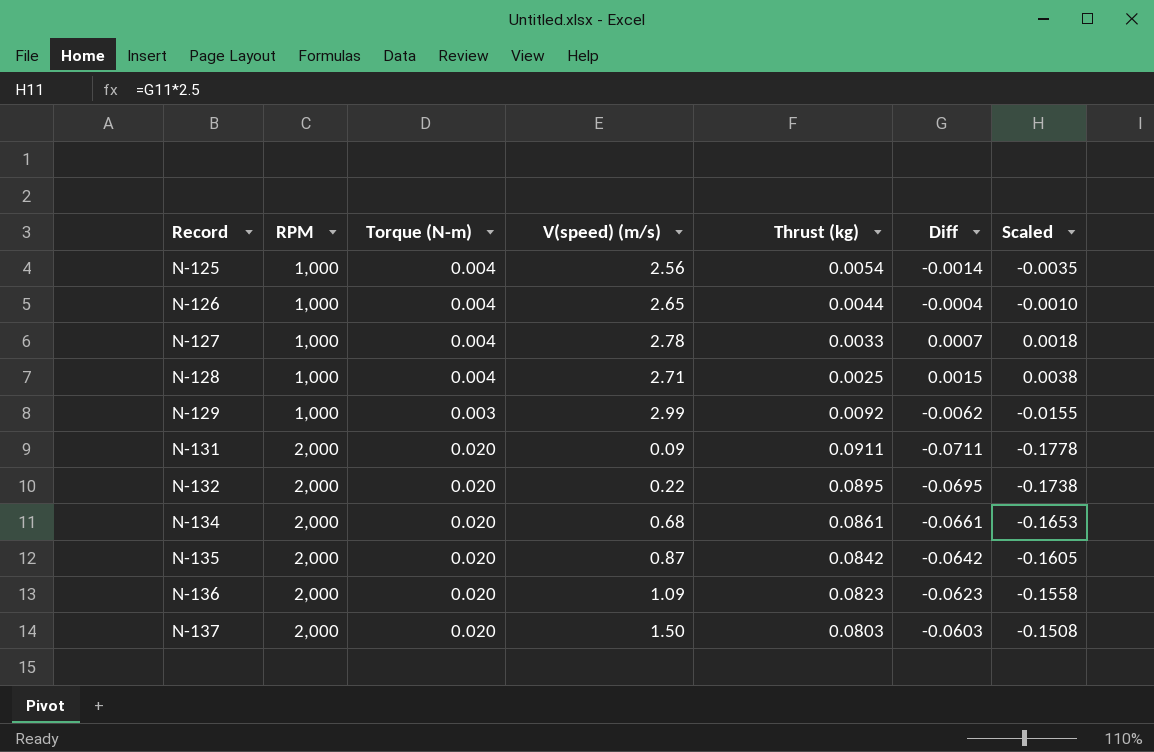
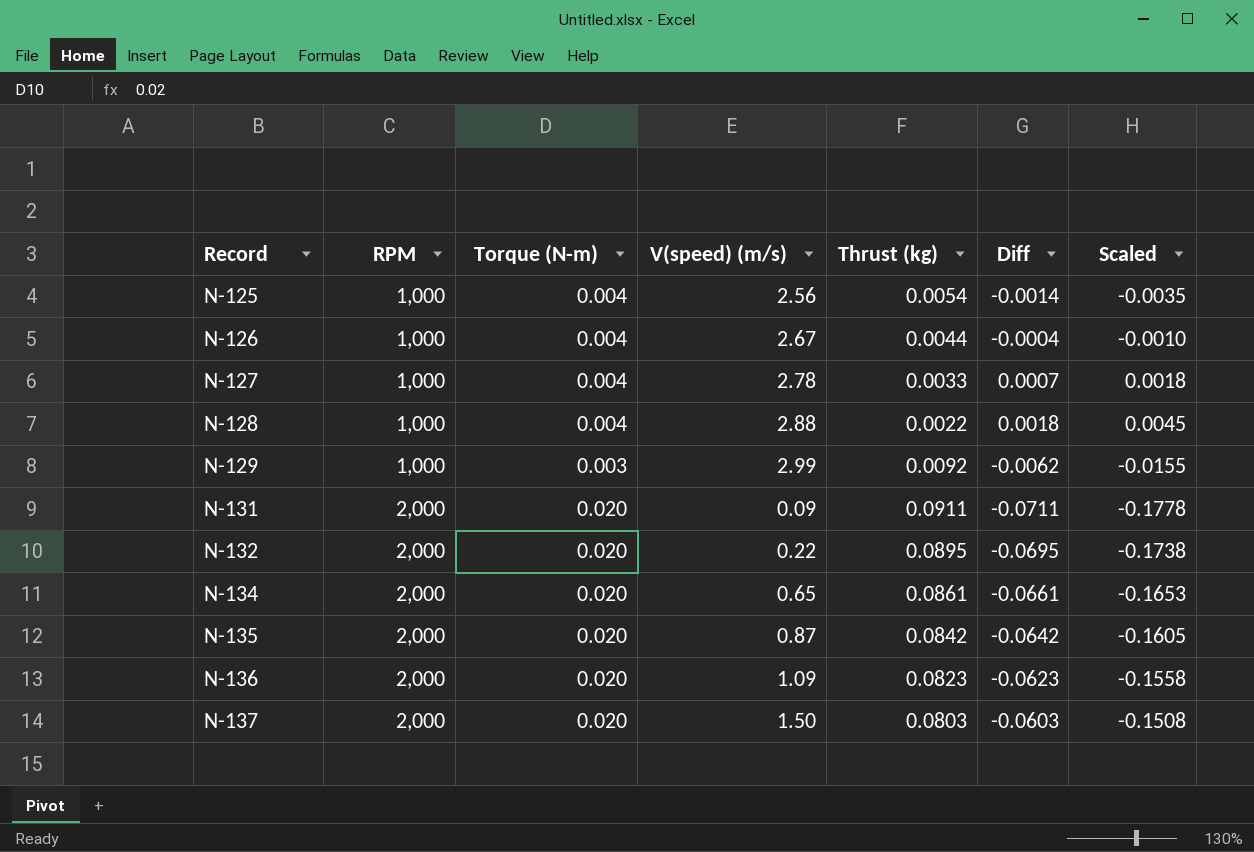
N-126 | V(speed) (m/s): 2.65 -> 2.67
N-128 | V(speed) (m/s): 2.71 -> 2.88
N-128 | Thrust (kg): 0.0025 -> 0.0022
N-128 | Diff: 0.0015 -> 0.0018
N-128 | Scaled: 0.0038 -> 0.0045
N-134 | V(speed) (m/s): 0.68 -> 0.65

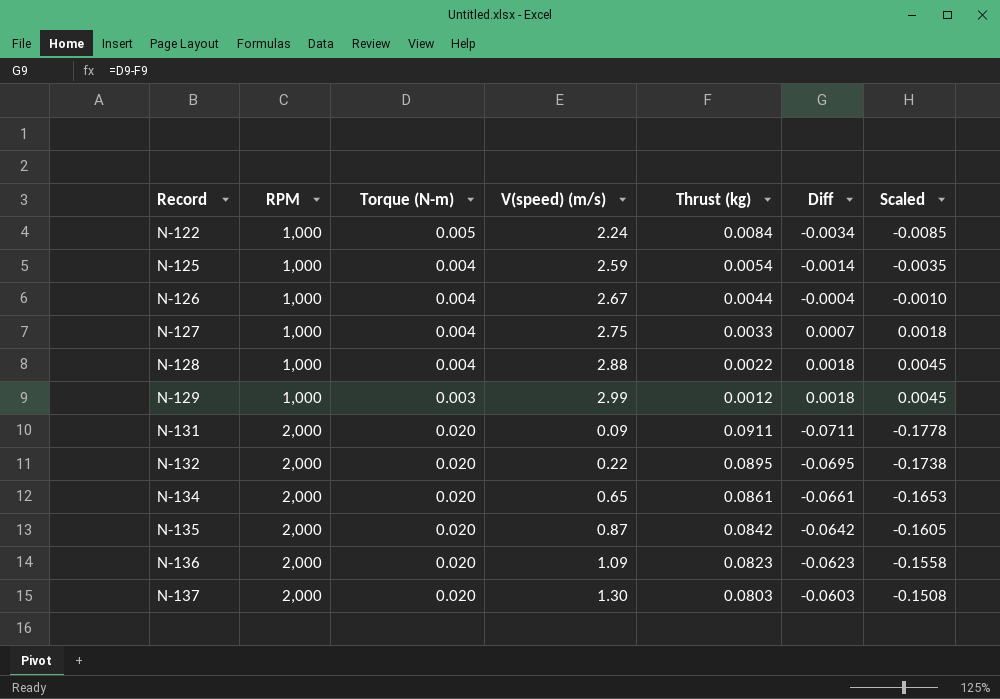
row N-122: none -> 1,000 | 0.005 | 2.24 | 0.0084 | -0.0034 | -0.0085
N-125 | V(speed) (m/s): 2.56 -> 2.59
N-127 | V(speed) (m/s): 2.78 -> 2.75
N-129 | Thrust (kg): 0.0092 -> 0.0012
N-129 | Diff: -0.0062 -> 0.0018
N-129 | Scaled: -0.0155 -> 0.0045
N-137 | V(speed) (m/s): 1.50 -> 1.30

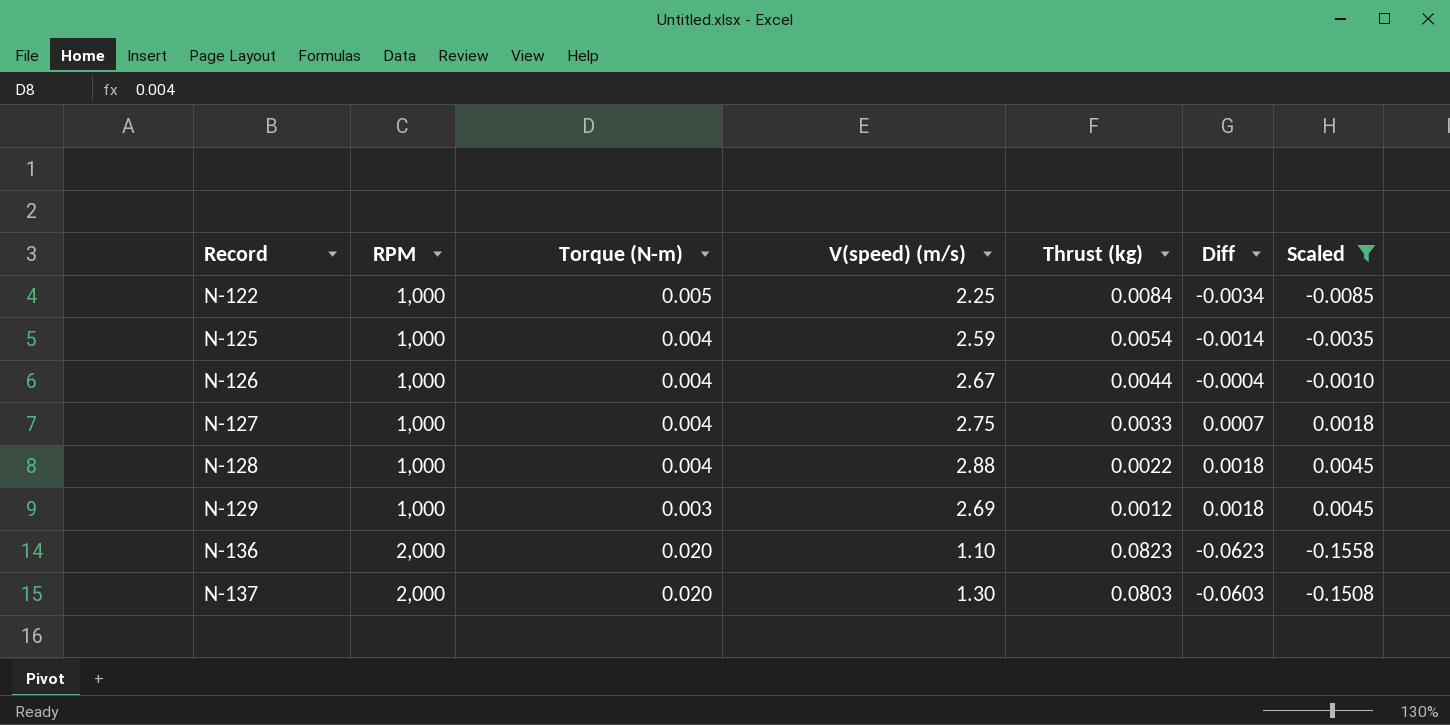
filter: none -> Scaled >= -0.1558
N-122 | V(speed) (m/s): 2.24 -> 2.25
N-129 | V(speed) (m/s): 2.99 -> 2.69
N-136 | V(speed) (m/s): 1.09 -> 1.10

